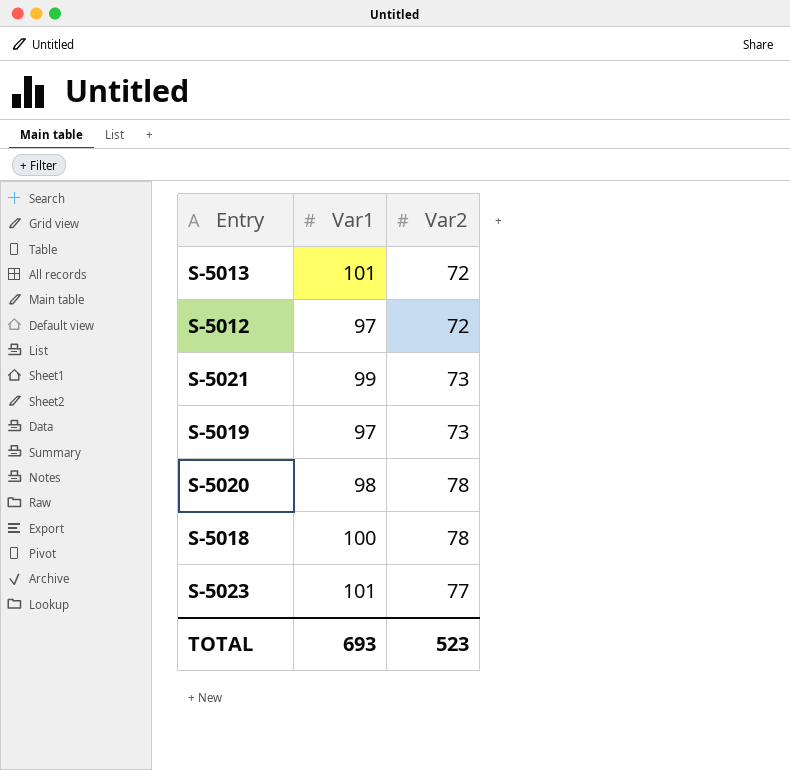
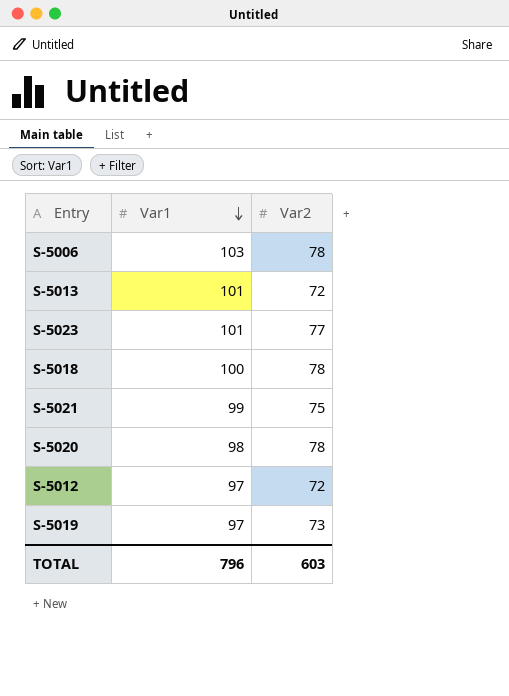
row order: none -> Var1 descending
row S-5006: none -> 103 | 78
S-5021 | Var2: 73 -> 75
TOTAL | Var1: 693 -> 796
TOTAL | Var2: 523 -> 603

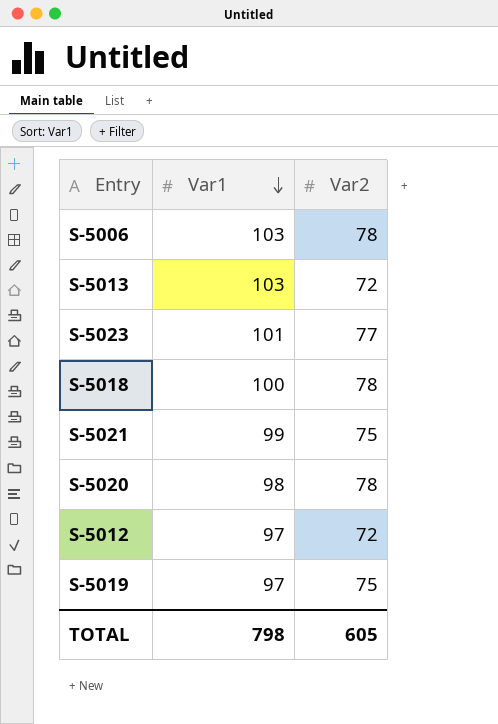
S-5013 | Var1: 101 -> 103
S-5019 | Var2: 73 -> 75
TOTAL | Var1: 796 -> 798
TOTAL | Var2: 603 -> 605

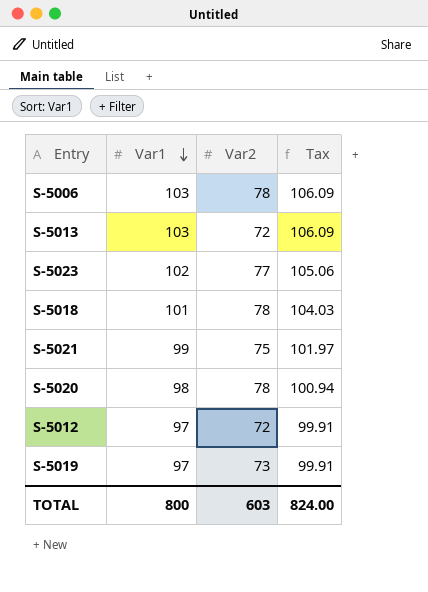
column Tax | formula: none -> [Var1] * 1.03
S-5023 | Var1: 101 -> 102
S-5018 | Var1: 100 -> 101
S-5019 | Var2: 75 -> 73
TOTAL | Var1: 798 -> 800
TOTAL | Var2: 605 -> 603

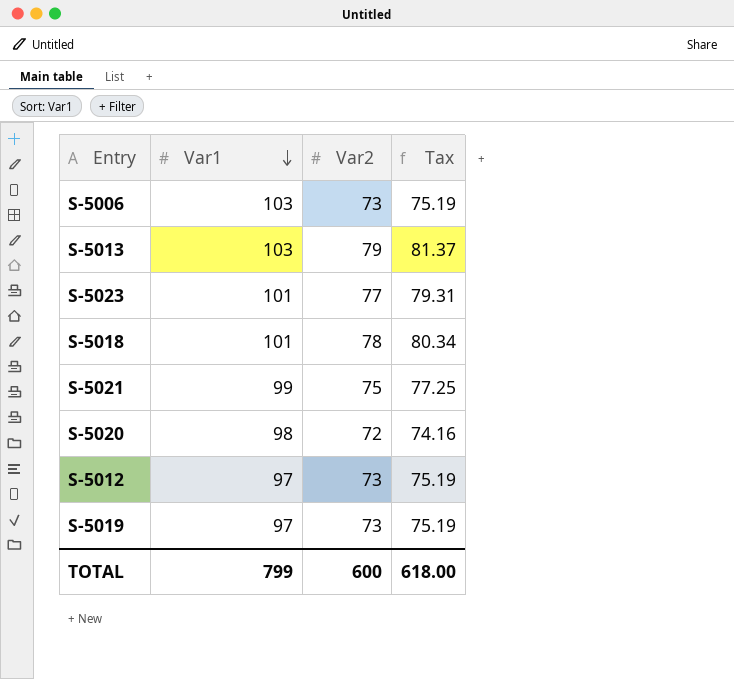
column Tax | formula: [Var1] * 1.03 -> [Var2] * 1.03
S-5006 | Var2: 78 -> 73
S-5013 | Var2: 72 -> 79
S-5023 | Var1: 102 -> 101
S-5020 | Var2: 78 -> 72
S-5012 | Var2: 72 -> 73
TOTAL | Var1: 800 -> 799
TOTAL | Var2: 603 -> 600
TOTAL | Tax: 824.00 -> 618.00

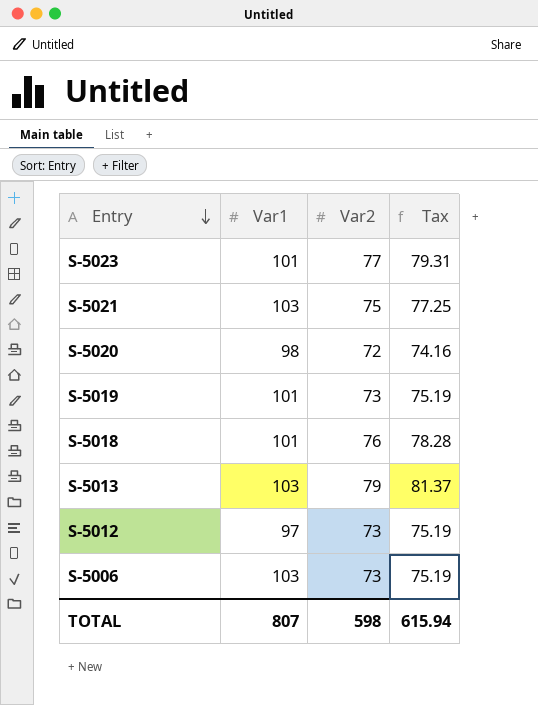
row order: Var1 descending -> Entry descending
S-5021 | Var1: 99 -> 103
S-5019 | Var1: 97 -> 101
S-5018 | Var2: 78 -> 76
S-5018 | Tax: 80.34 -> 78.28
TOTAL | Var1: 799 -> 807
TOTAL | Var2: 600 -> 598
TOTAL | Tax: 618.00 -> 615.94

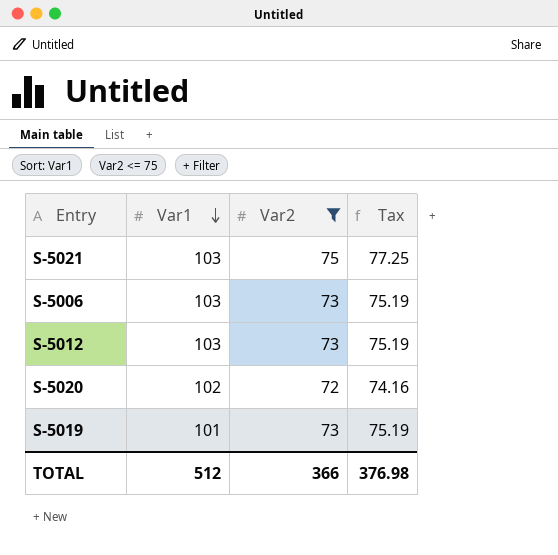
filter: none -> Var2 <= 75
row order: Entry descending -> Var1 descending
S-5012 | Var1: 97 -> 103
S-5020 | Var1: 98 -> 102
TOTAL | Var1: 807 -> 512
TOTAL | Var2: 598 -> 366
TOTAL | Tax: 615.94 -> 376.98

